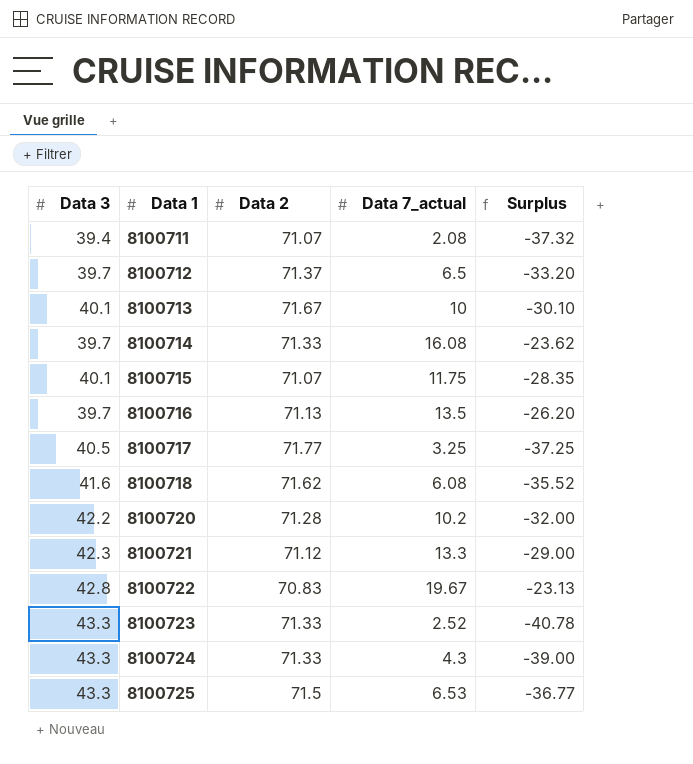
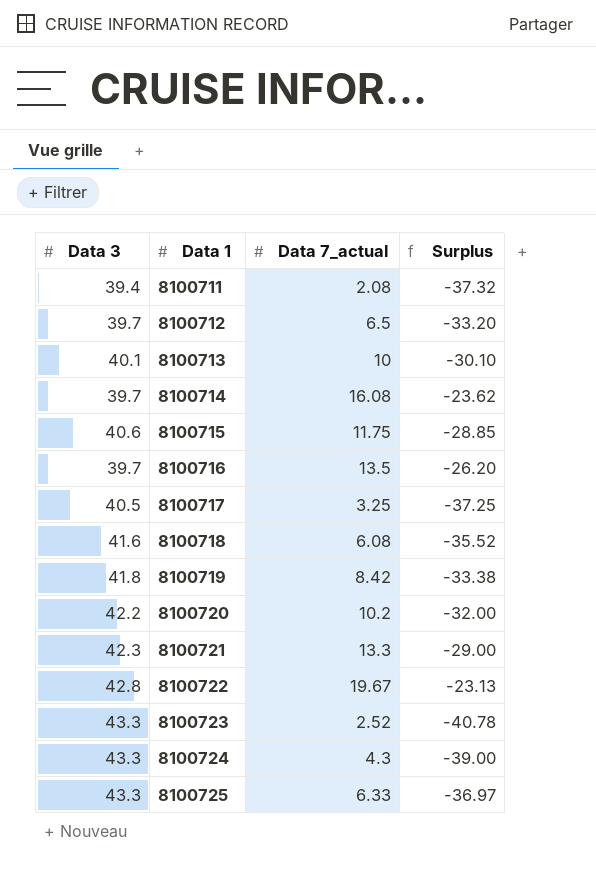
column Data 2 | position: 3 -> none
8100715 | Data 3: 40.1 -> 40.6
8100715 | Surplus: -28.35 -> -28.85
row 8100719: none -> 41.8 | 8.42 | -33.38
8100725 | Data 7_actual: 6.53 -> 6.33
8100725 | Surplus: -36.77 -> -36.97

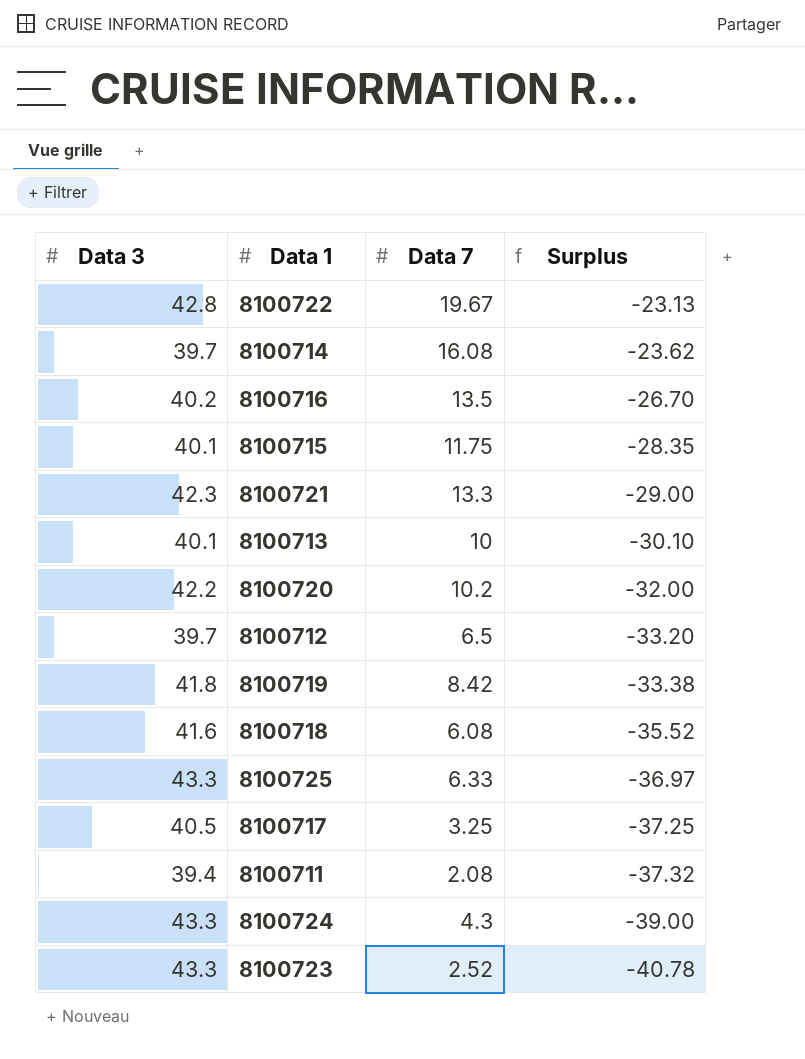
row order: Data 1 ascending -> Surplus descending
column name: Data 7_actual -> Data 7
8100716 | Data 3: 39.7 -> 40.2
8100716 | Surplus: -26.20 -> -26.70
8100715 | Data 3: 40.6 -> 40.1
8100715 | Surplus: -28.85 -> -28.35

